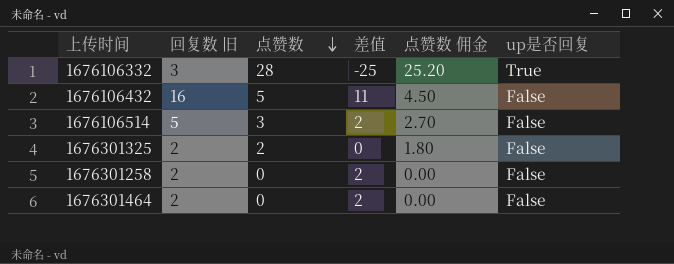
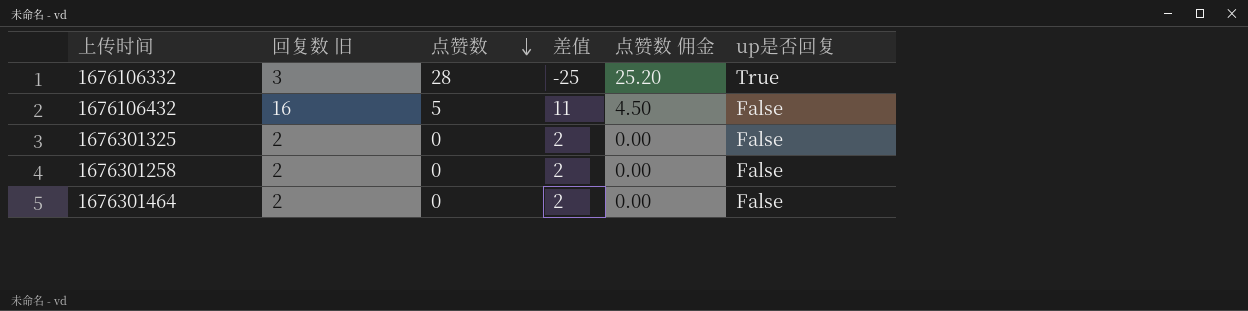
row 1676106514: 5 | 3 | 2 | 2.70 | False -> none
1676301325 | 点赞数: 2 -> 0
1676301325 | 差值: 0 -> 2
1676301325 | 点赞数 佣金: 1.80 -> 0.00

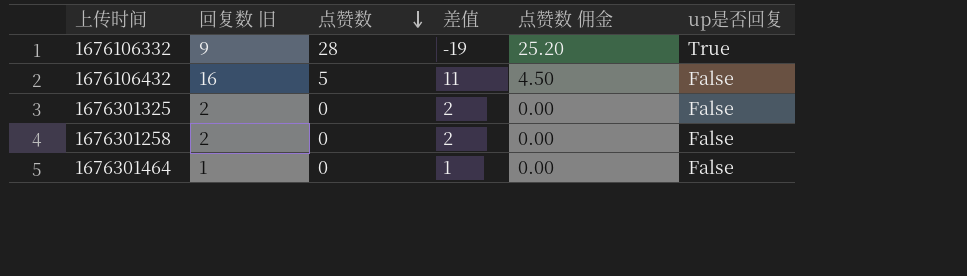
1676106332 | 回复数 旧: 3 -> 9
1676106332 | 差值: -25 -> -19
1676301464 | 回复数 旧: 2 -> 1
1676301464 | 差值: 2 -> 1

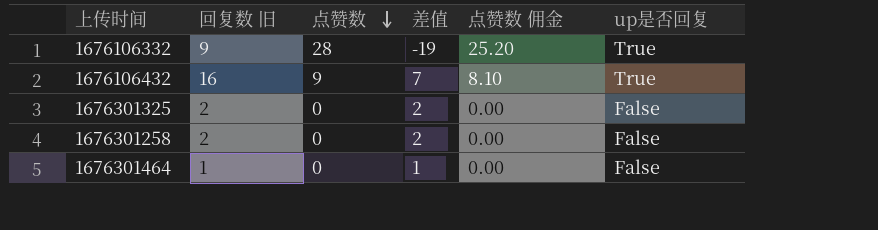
1676106432 | 点赞数: 5 -> 9
1676106432 | 差值: 11 -> 7
1676106432 | 点赞数 佣金: 4.50 -> 8.10
1676106432 | up是否回复: False -> True

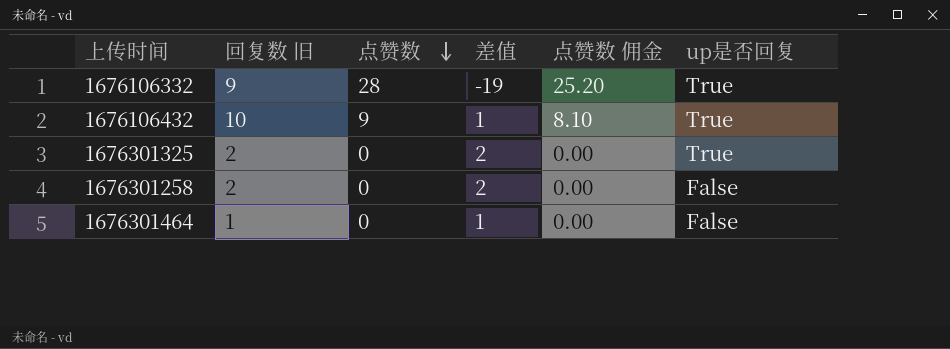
1676106432 | 回复数 旧: 16 -> 10
1676106432 | 差值: 7 -> 1
1676301325 | up是否回复: False -> True

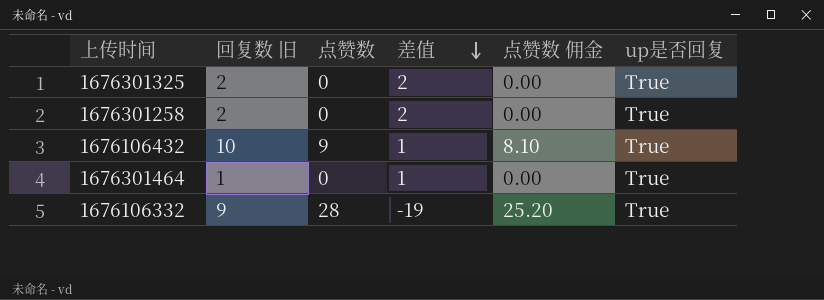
row order: 点赞数 descending -> 差值 descending
1676301258 | up是否回复: False -> True
1676301464 | up是否回复: False -> True

